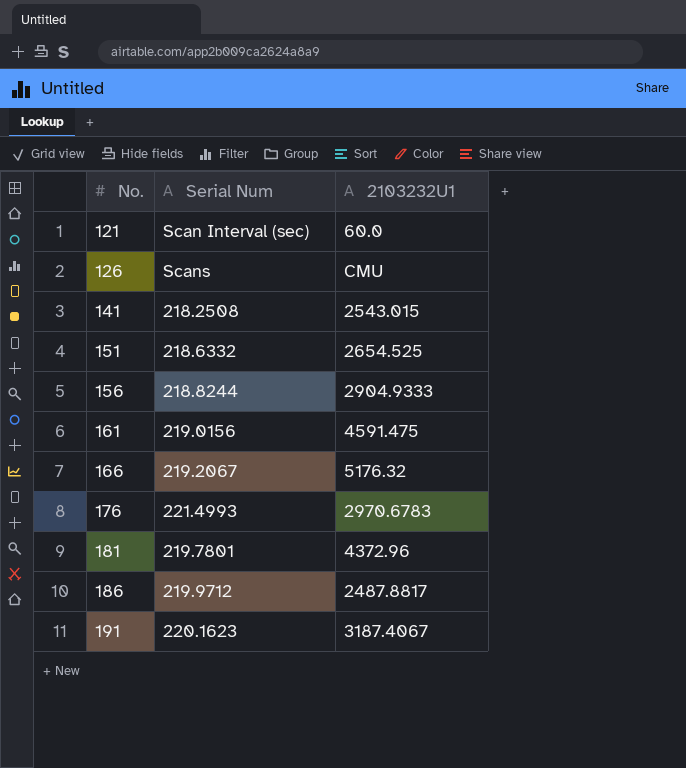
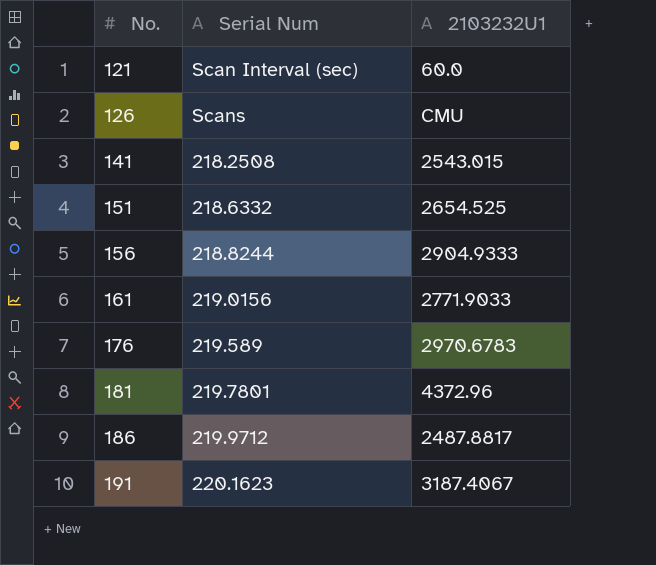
row 166: 219.2067 | 5176.32 -> none
161 | 2103232U1: 4591.475 -> 2771.9033
176 | Serial Num: 221.4993 -> 219.589

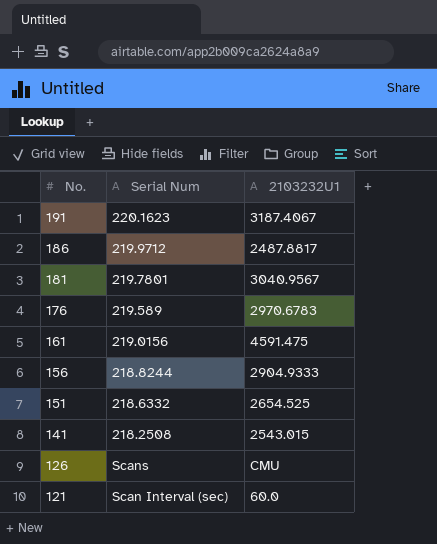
row order: No. ascending -> No. descending
181 | 2103232U1: 4372.96 -> 3040.9567
161 | 2103232U1: 2771.9033 -> 4591.475

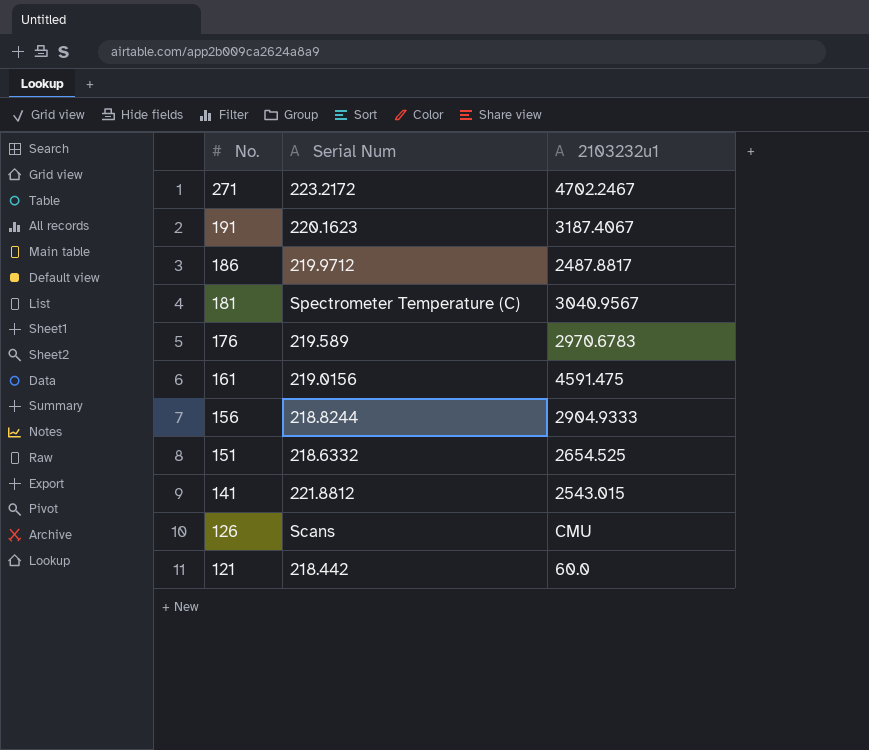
column name: 2103232U1 -> 2103232u1
row 271: none -> 223.2172 | 4702.2467
181 | Serial Num: 219.7801 -> Spectrometer Temperature (C)
141 | Serial Num: 218.2508 -> 221.8812
121 | Serial Num: Scan Interval (sec) -> 218.442

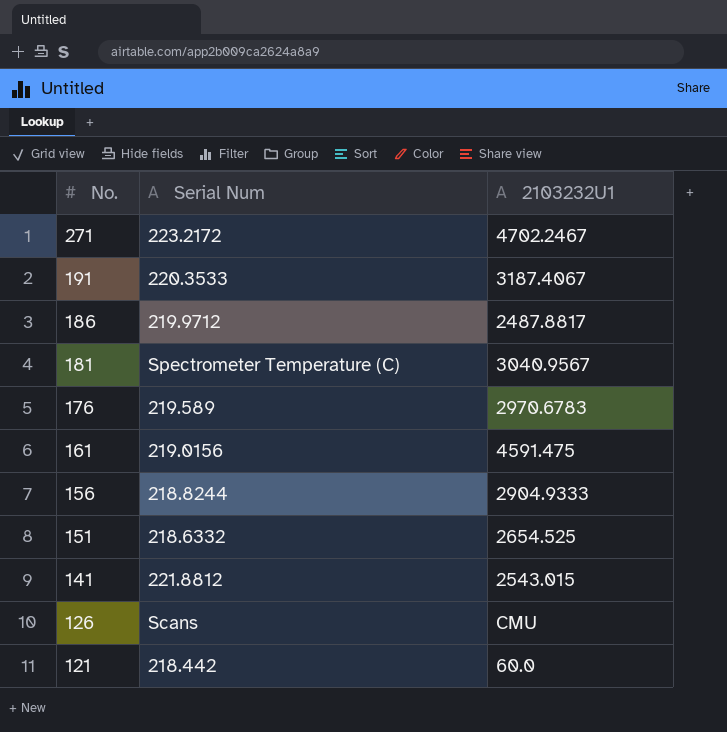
column name: 2103232u1 -> 2103232U1
191 | Serial Num: 220.1623 -> 220.3533

